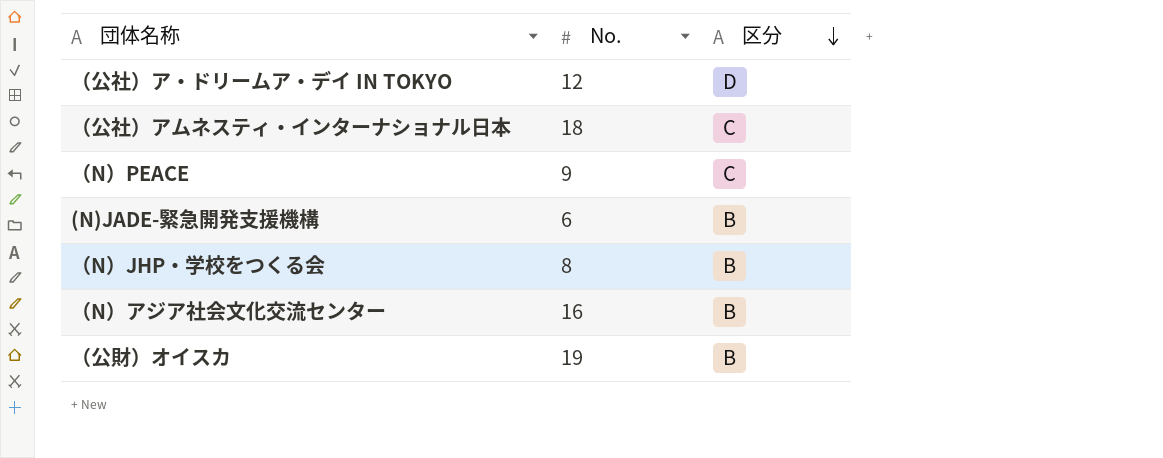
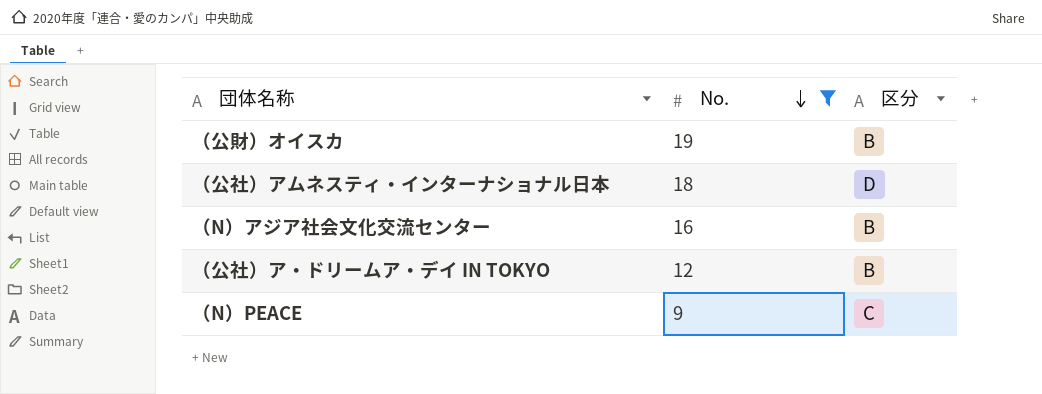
filter: none -> No. >= 9
row order: 区分 descending -> No. descending
（公社）アムネスティ・インターナショナル日本 | 区分: C -> D
（公社）ア・ドリームア・デイ IN TOKYO | 区分: D -> B

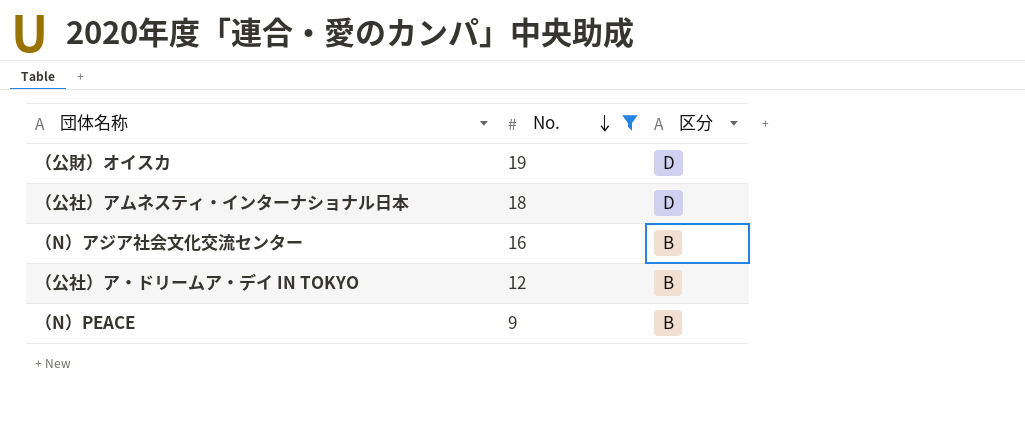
（公財）オイスカ | 区分: B -> D
（N）PEACE | 区分: C -> B

